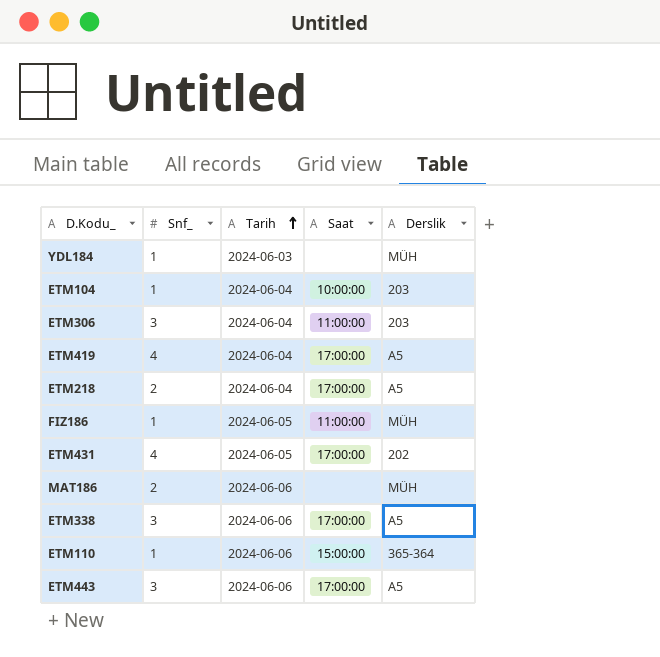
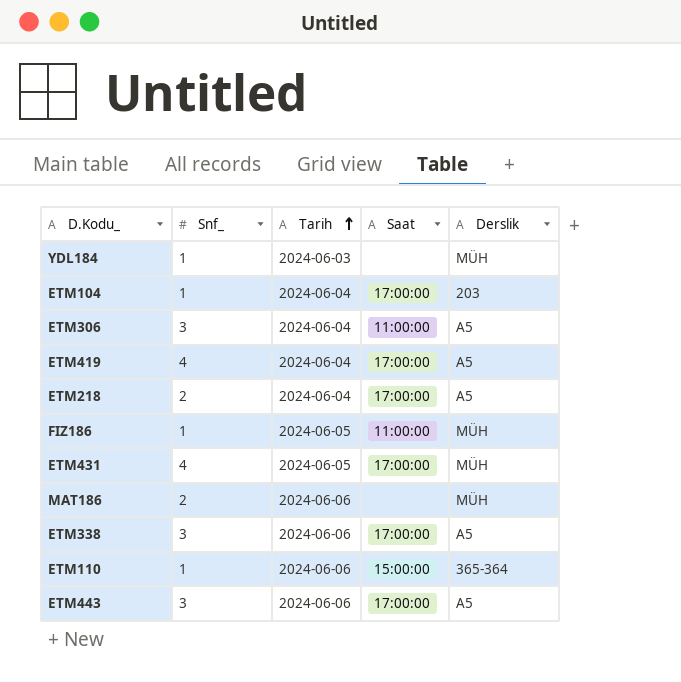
ETM104 | Saat: 10:00:00 -> 17:00:00
ETM306 | Derslik: 203 -> A5
ETM431 | Derslik: 202 -> MÜH

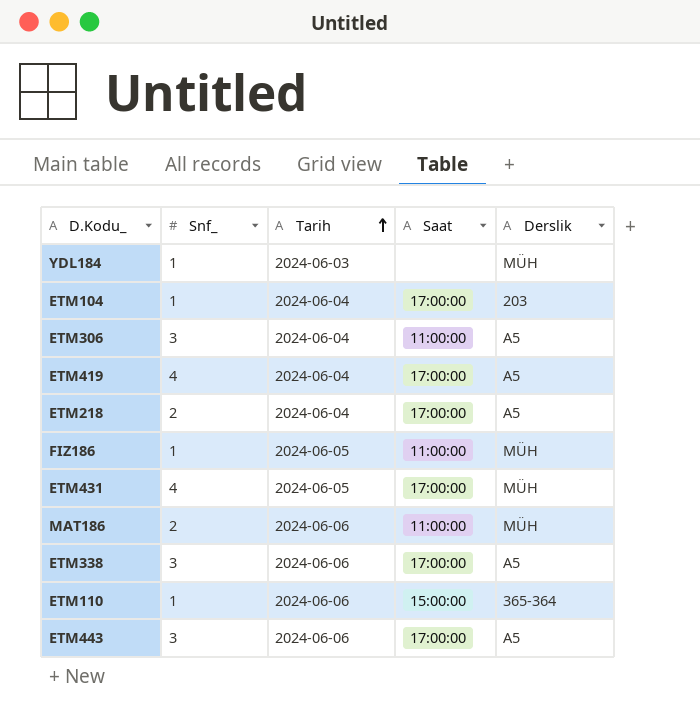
MAT186 | Saat: none -> 11:00:00

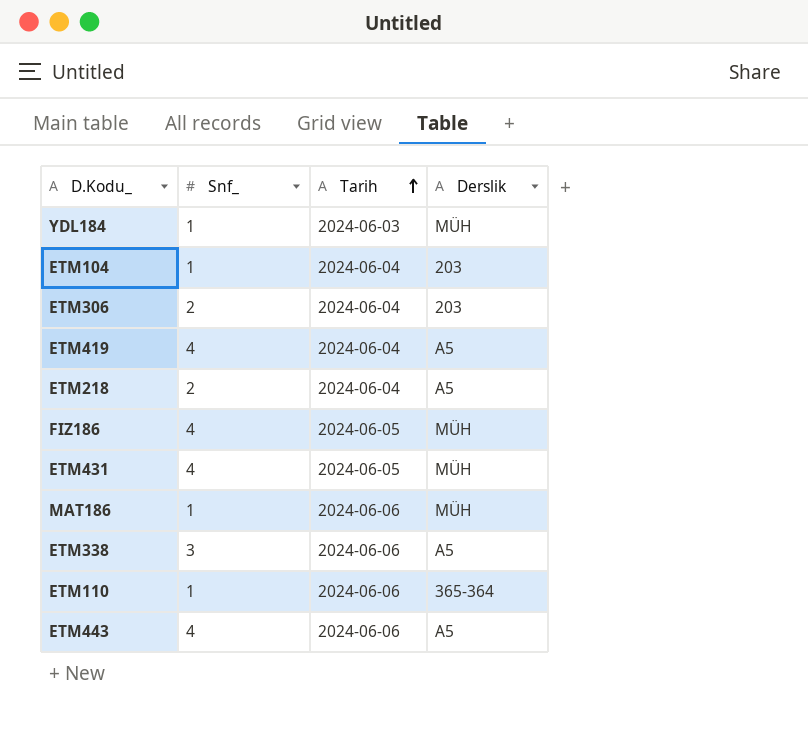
column Saat | position: 4 -> none
ETM306 | Snf_: 3 -> 2
ETM306 | Derslik: A5 -> 203
FIZ186 | Snf_: 1 -> 4
MAT186 | Snf_: 2 -> 1
ETM443 | Snf_: 3 -> 4

